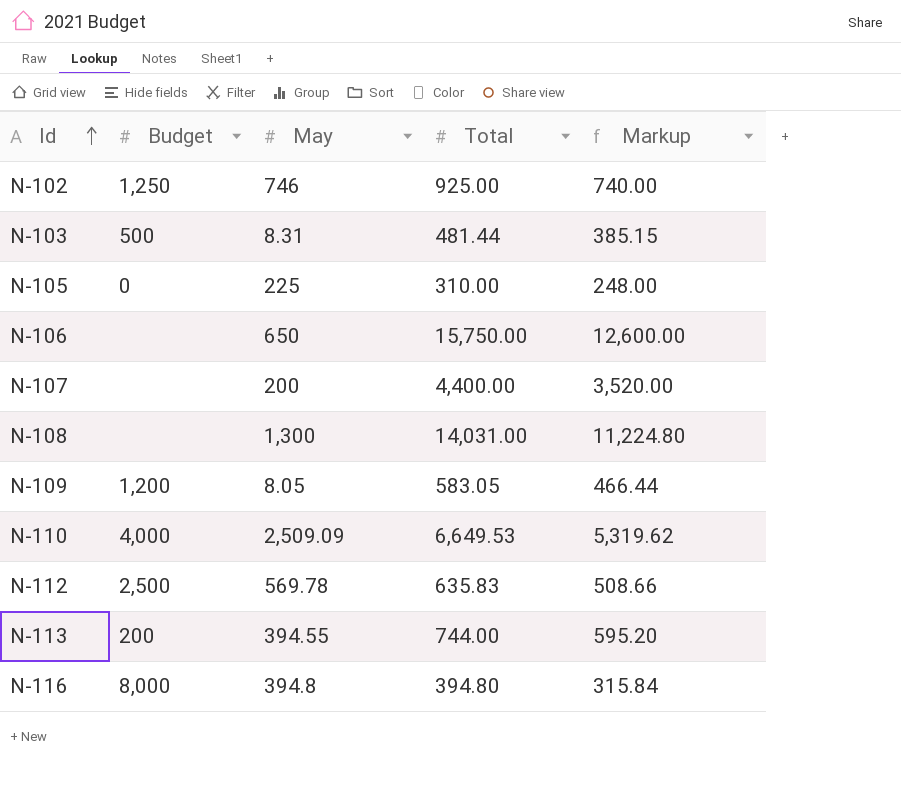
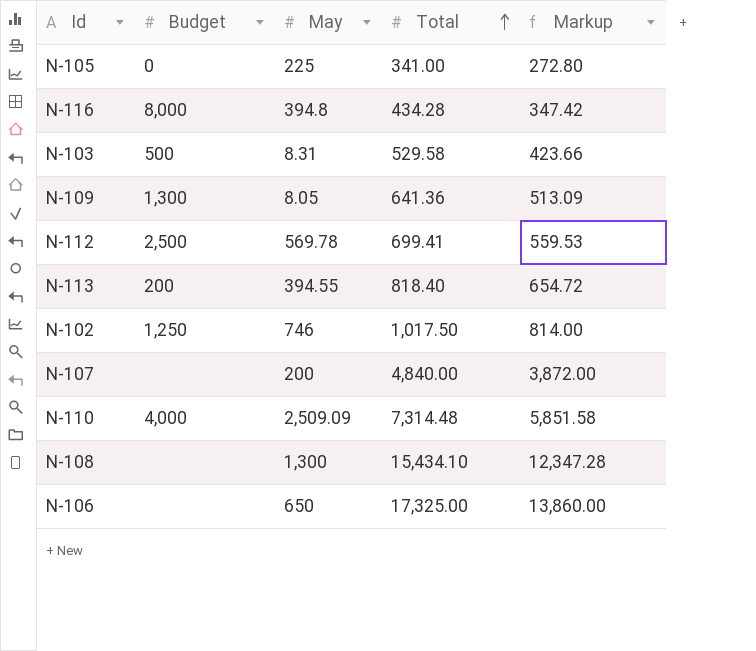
row order: Id ascending -> Total ascending
N-105 | Total: 310.00 -> 341.00
N-105 | Markup: 248.00 -> 272.80
N-116 | Total: 394.80 -> 434.28
N-116 | Markup: 315.84 -> 347.42
N-103 | Total: 481.44 -> 529.58
N-103 | Markup: 385.15 -> 423.66
N-109 | Budget: 1,200 -> 1,300
N-109 | Total: 583.05 -> 641.36
N-109 | Markup: 466.44 -> 513.09
N-112 | Total: 635.83 -> 699.41
N-112 | Markup: 508.66 -> 559.53
N-113 | Total: 744.00 -> 818.40
N-113 | Markup: 595.20 -> 654.72
N-102 | Total: 925.00 -> 1,017.50
N-102 | Markup: 740.00 -> 814.00
N-107 | Total: 4,400.00 -> 4,840.00
N-107 | Markup: 3,520.00 -> 3,872.00
N-110 | Total: 6,649.53 -> 7,314.48
N-110 | Markup: 5,319.62 -> 5,851.58
N-108 | Total: 14,031.00 -> 15,434.10
N-108 | Markup: 11,224.80 -> 12,347.28
N-106 | Total: 15,750.00 -> 17,325.00
N-106 | Markup: 12,600.00 -> 13,860.00

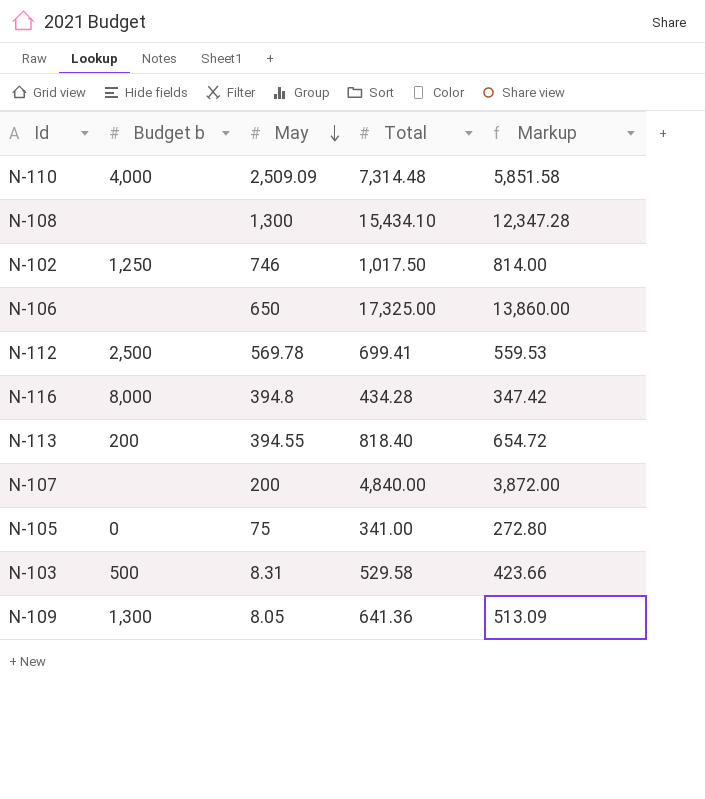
row order: Total ascending -> May descending
column name: Budget -> Budget b
N-105 | May: 225 -> 75

